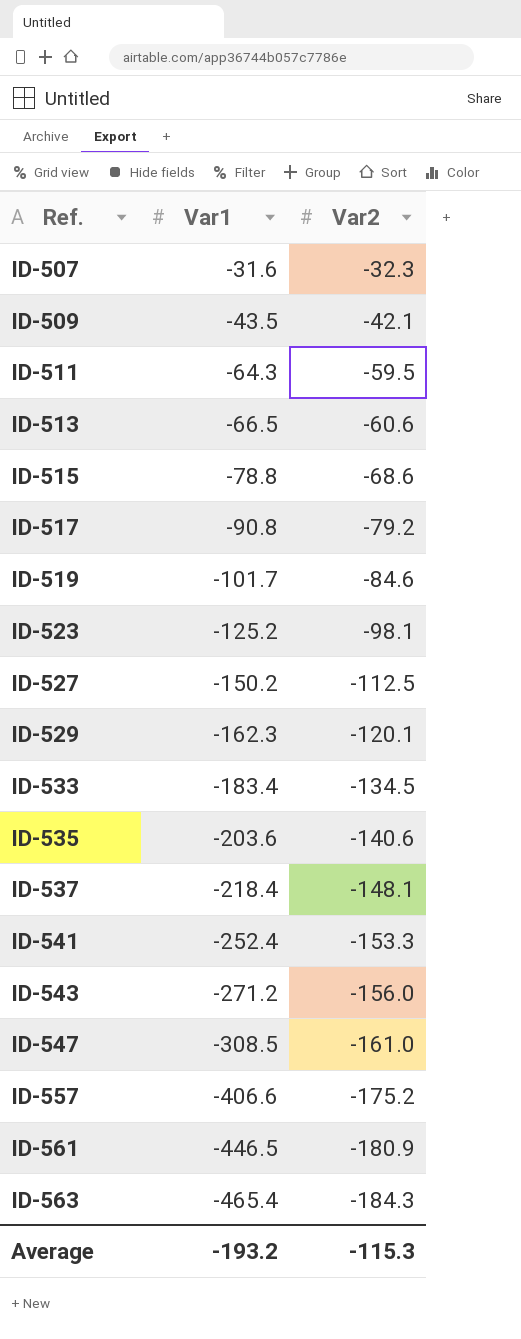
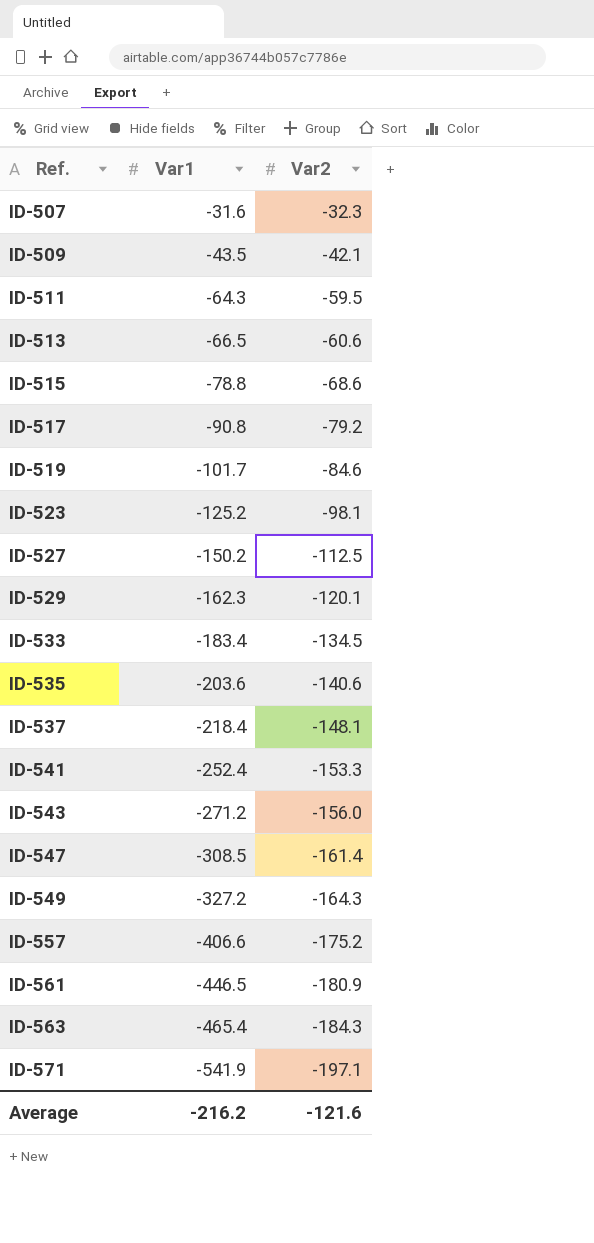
ID-547 | Var2: -161.0 -> -161.4
row ID-549: none -> -327.2 | -164.3
row ID-571: none -> -541.9 | -197.1
Average | Var1: -193.2 -> -216.2
Average | Var2: -115.3 -> -121.6

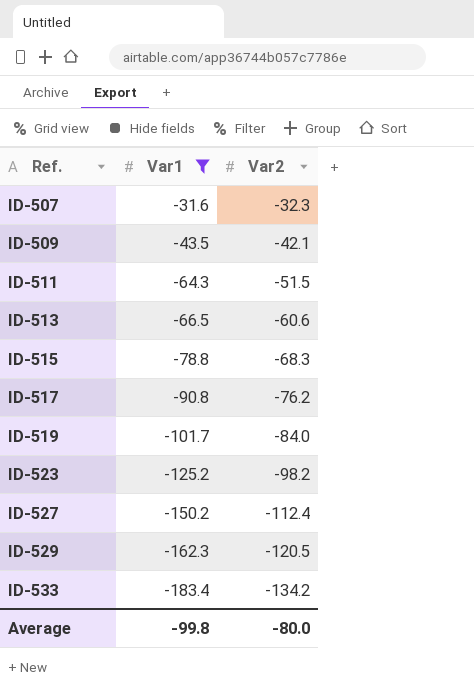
filter: none -> Var1 >= -183.4
ID-511 | Var2: -59.5 -> -51.5
ID-515 | Var2: -68.6 -> -68.3
ID-517 | Var2: -79.2 -> -76.2
ID-519 | Var2: -84.6 -> -84.0
ID-523 | Var2: -98.1 -> -98.2
ID-527 | Var2: -112.5 -> -112.4
ID-529 | Var2: -120.1 -> -120.5
ID-533 | Var2: -134.5 -> -134.2
Average | Var1: -216.2 -> -99.8
Average | Var2: -121.6 -> -80.0

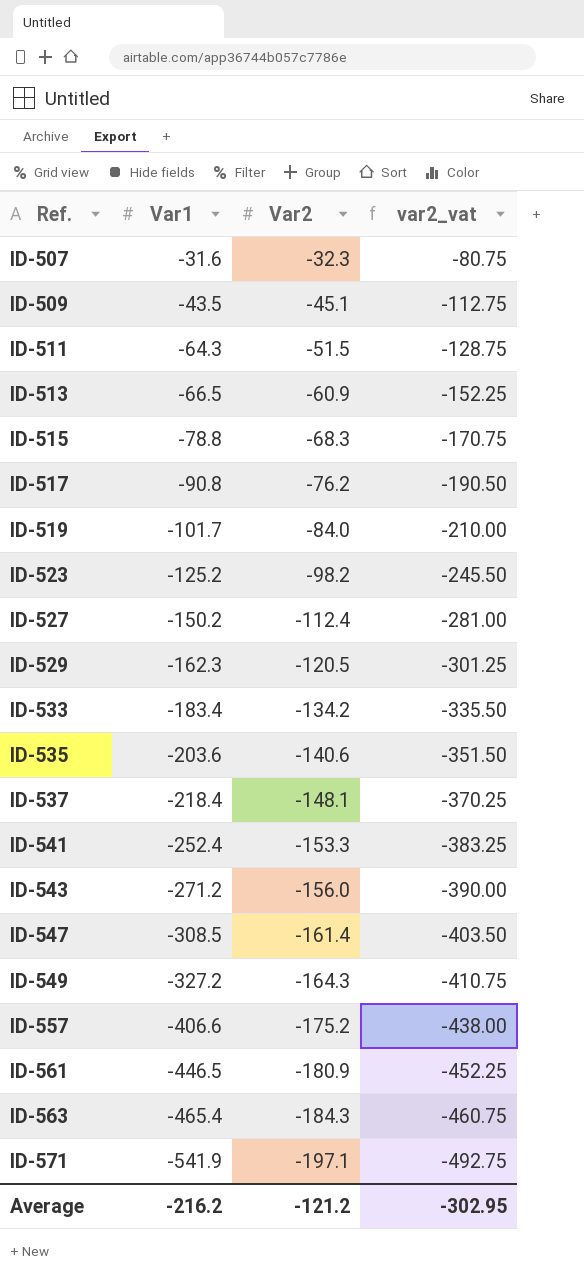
filter: Var1 >= -183.4 -> none
column var2_vat | formula: none -> [Var2] * 2.5
ID-509 | Var2: -42.1 -> -45.1
ID-513 | Var2: -60.6 -> -60.9
Average | Var1: -99.8 -> -216.2
Average | Var2: -80.0 -> -121.2

